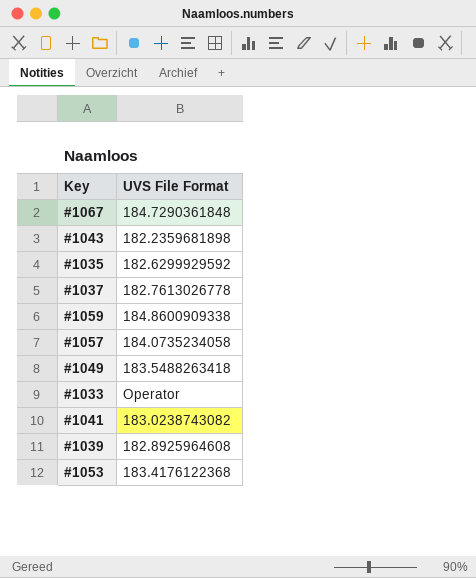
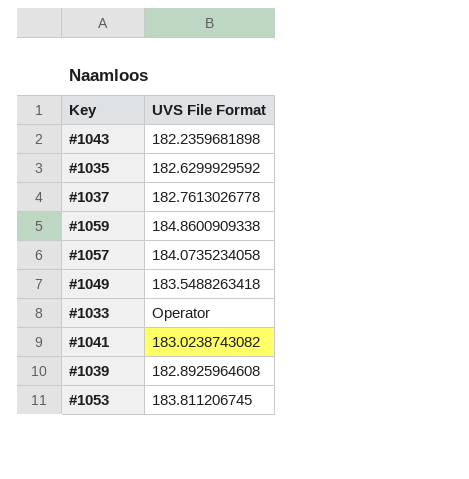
row #1067: 184.7290361848 -> none
#1053 | UVS File Format: 183.4176122368 -> 183.811206745

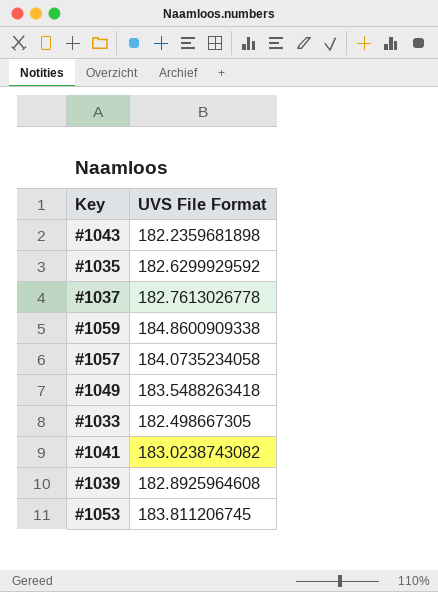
#1033 | UVS File Format: Operator -> 182.498667305

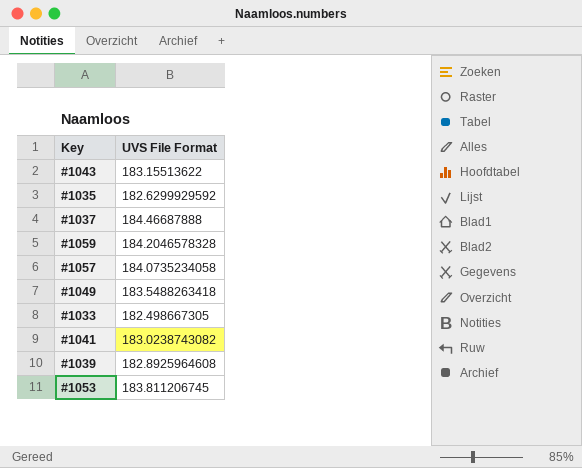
#1043 | UVS File Format: 182.2359681898 -> 183.15513622
#1037 | UVS File Format: 182.7613026778 -> 184.46687888
#1059 | UVS File Format: 184.8600909338 -> 184.2046578328

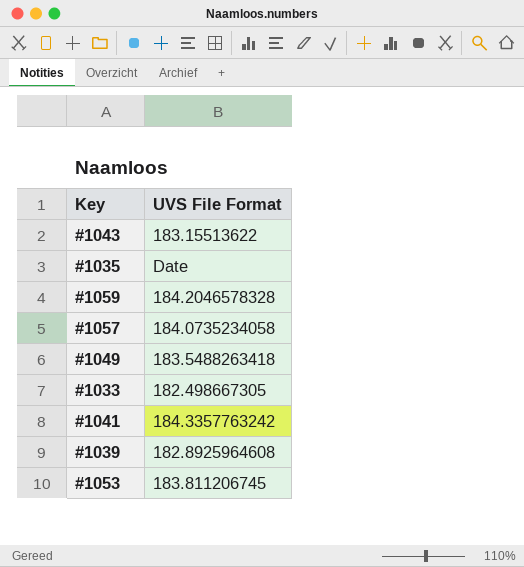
row #1037: 184.46687888 -> none
#1035 | UVS File Format: 182.6299929592 -> Date
#1041 | UVS File Format: 183.0238743082 -> 184.3357763242

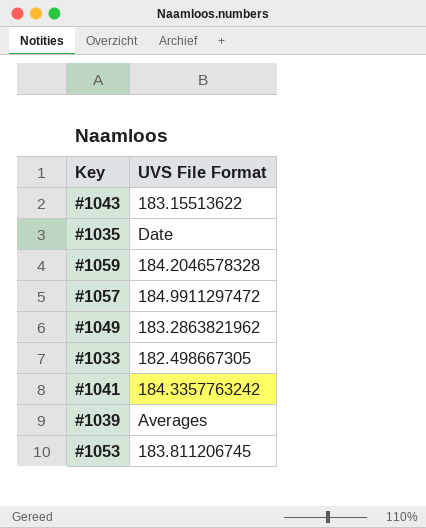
#1057 | UVS File Format: 184.0735234058 -> 184.9911297472
#1049 | UVS File Format: 183.5488263418 -> 183.2863821962
#1039 | UVS File Format: 182.8925964608 -> Averages

